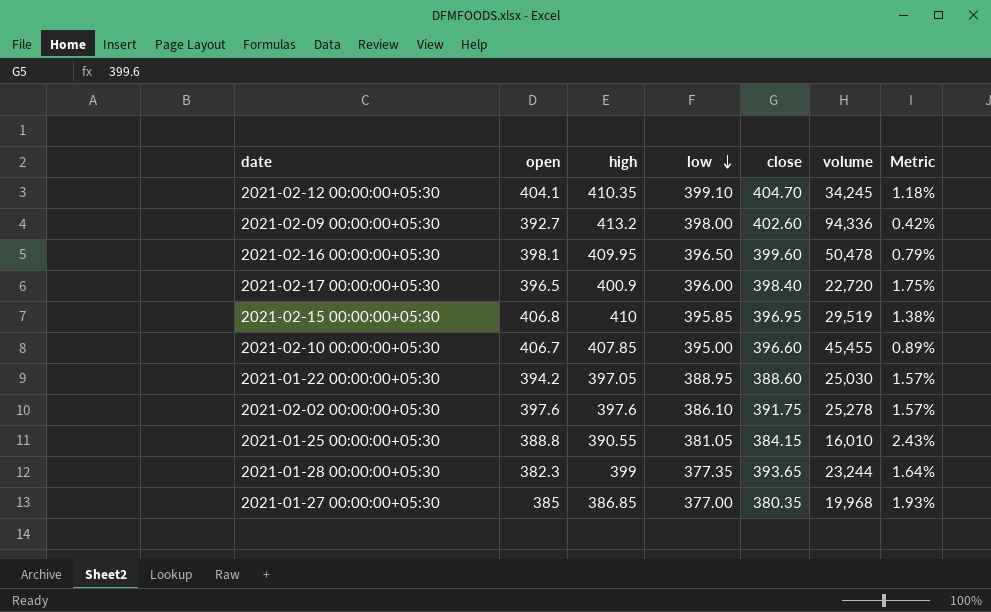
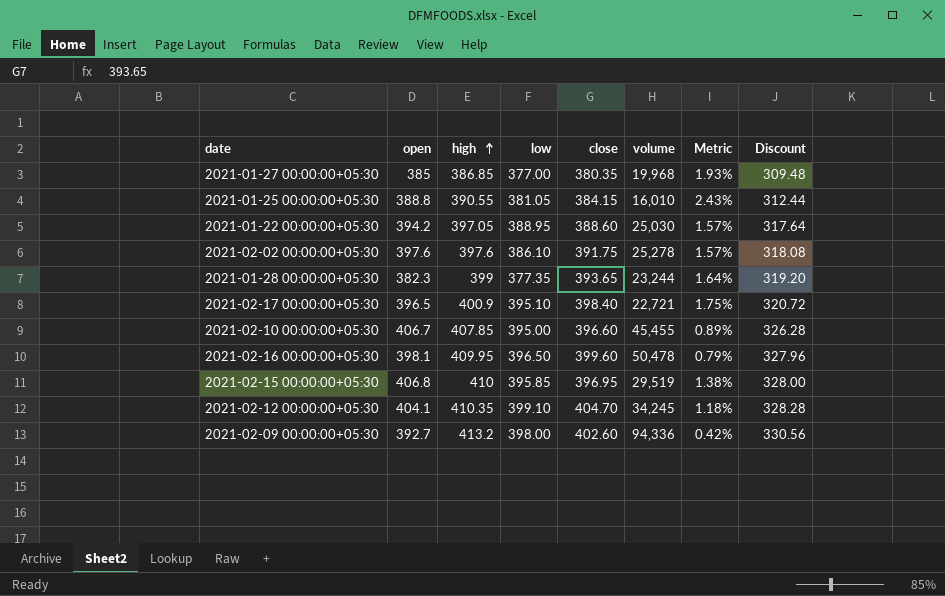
row order: low descending -> high ascending
column Discount | formula: none -> [high] * 0.8
2021-02-17 00:00:00+05:30 | low: 396.00 -> 395.10
2021-02-17 00:00:00+05:30 | volume: 22,720 -> 22,721

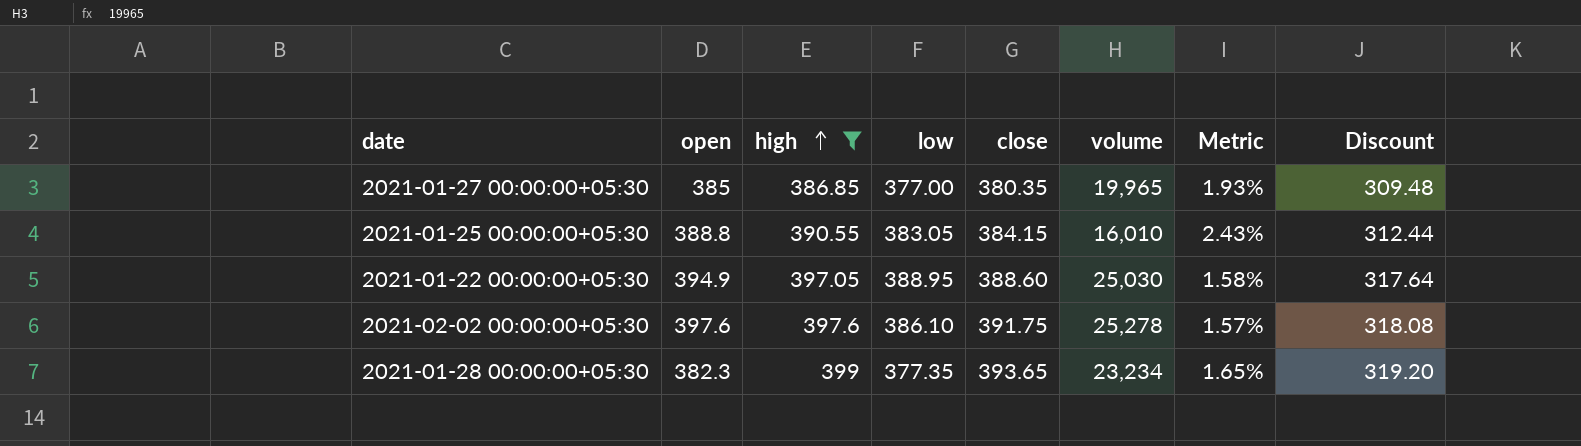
filter: none -> high <= 399
2021-01-27 00:00:00+05:30 | volume: 19,968 -> 19,965
2021-01-25 00:00:00+05:30 | low: 381.05 -> 383.05
2021-01-22 00:00:00+05:30 | open: 394.2 -> 394.9
2021-01-22 00:00:00+05:30 | Metric: 1.57% -> 1.58%
2021-01-28 00:00:00+05:30 | volume: 23,244 -> 23,234
2021-01-28 00:00:00+05:30 | Metric: 1.64% -> 1.65%

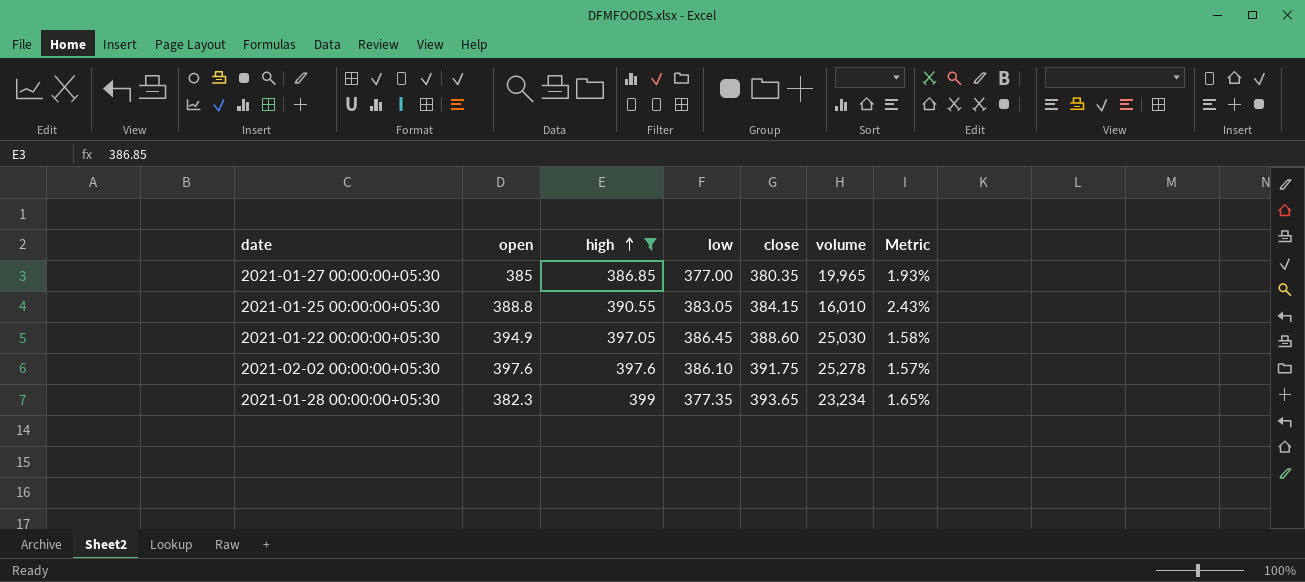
column Discount | formula: [high] * 0.8 -> none
2021-01-22 00:00:00+05:30 | low: 388.95 -> 386.45

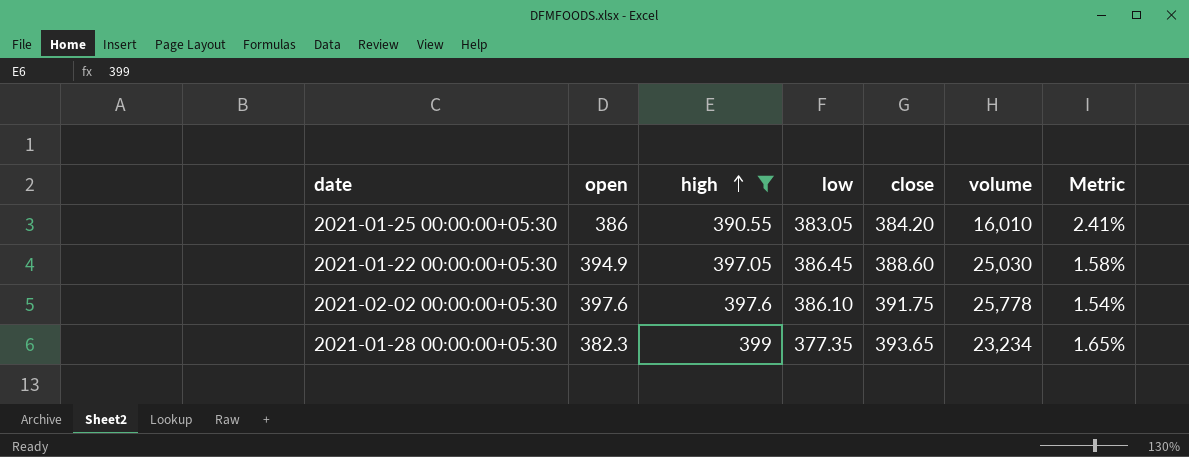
row 2021-01-27 00:00:00+05:30: 385 | 386.85 | 377.00 | 380.35 | 19,965 | 1.93% -> none
2021-01-25 00:00:00+05:30 | open: 388.8 -> 386
2021-01-25 00:00:00+05:30 | close: 384.15 -> 384.20
2021-01-25 00:00:00+05:30 | Metric: 2.43% -> 2.41%
2021-02-02 00:00:00+05:30 | volume: 25,278 -> 25,778
2021-02-02 00:00:00+05:30 | Metric: 1.57% -> 1.54%

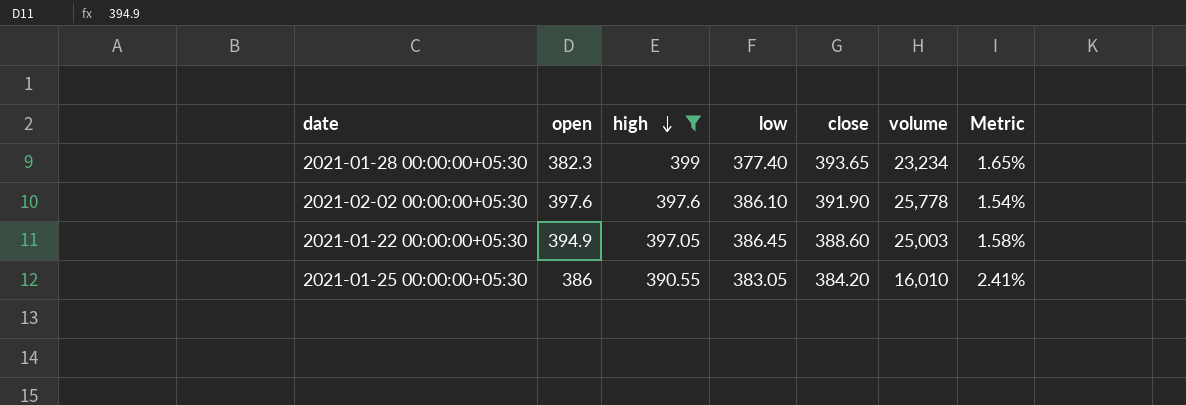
row order: high ascending -> high descending
2021-01-28 00:00:00+05:30 | low: 377.35 -> 377.40
2021-02-02 00:00:00+05:30 | close: 391.75 -> 391.90
2021-01-22 00:00:00+05:30 | volume: 25,030 -> 25,003

